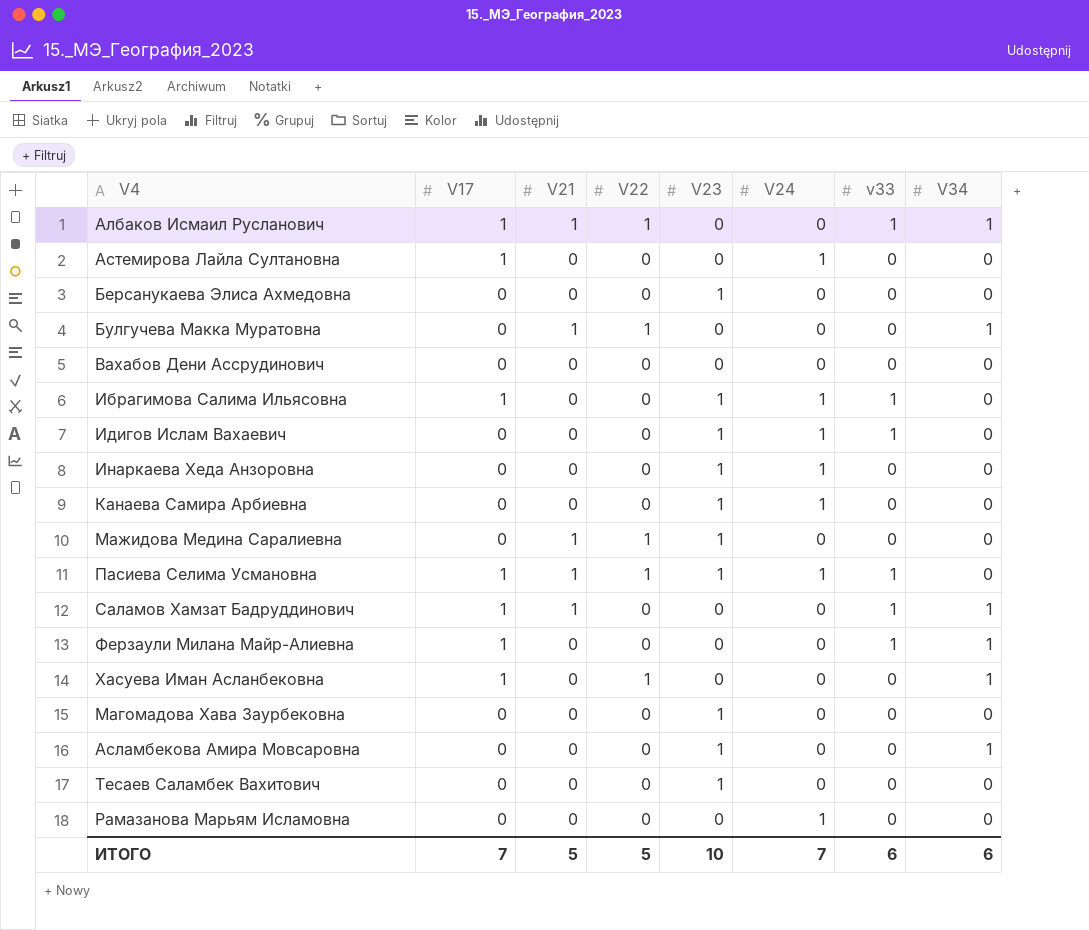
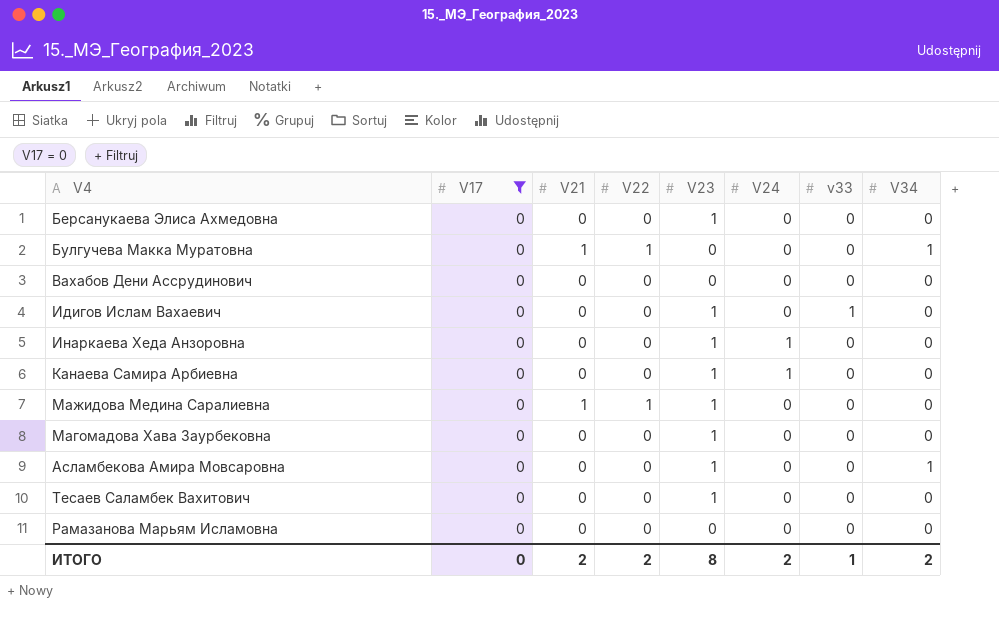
filter: none -> V17 = 0
Идигов Ислам Вахаевич | V24: 1 -> 0
Рамазанова Марьям Исламовна | V24: 1 -> 0
ИТОГО | V17: 7 -> 0
ИТОГО | V21: 5 -> 2
ИТОГО | V22: 5 -> 2
ИТОГО | V23: 10 -> 8
ИТОГО | V24: 7 -> 2
ИТОГО | v33: 6 -> 1
ИТОГО | V34: 6 -> 2

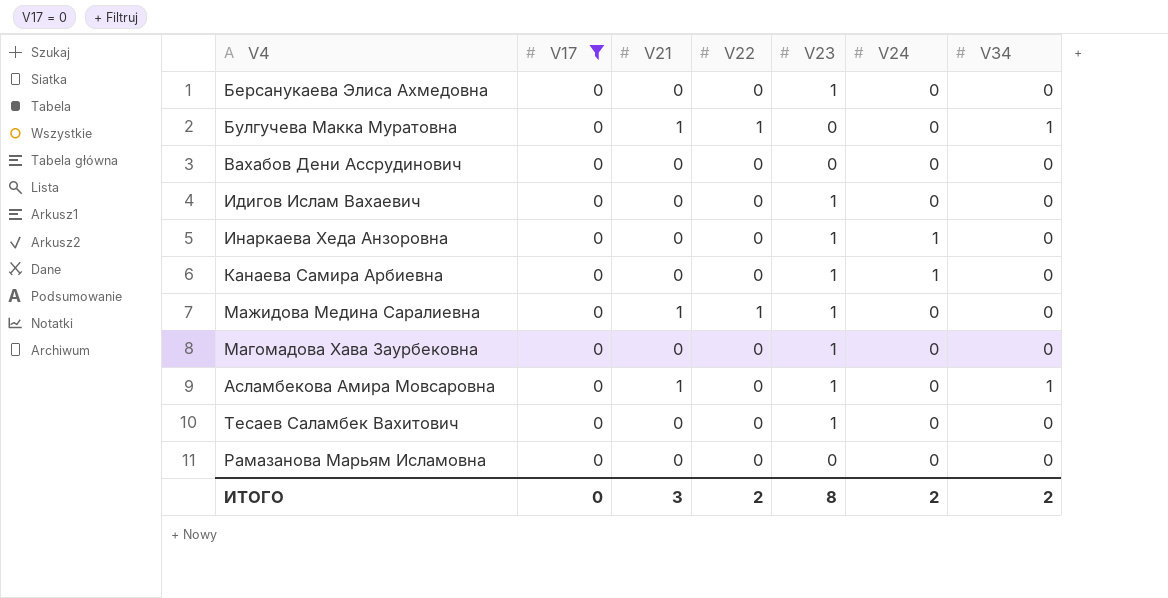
column v33 | position: 7 -> none
Асламбекова Амира Мовсаровна | V21: 0 -> 1
ИТОГО | V21: 2 -> 3

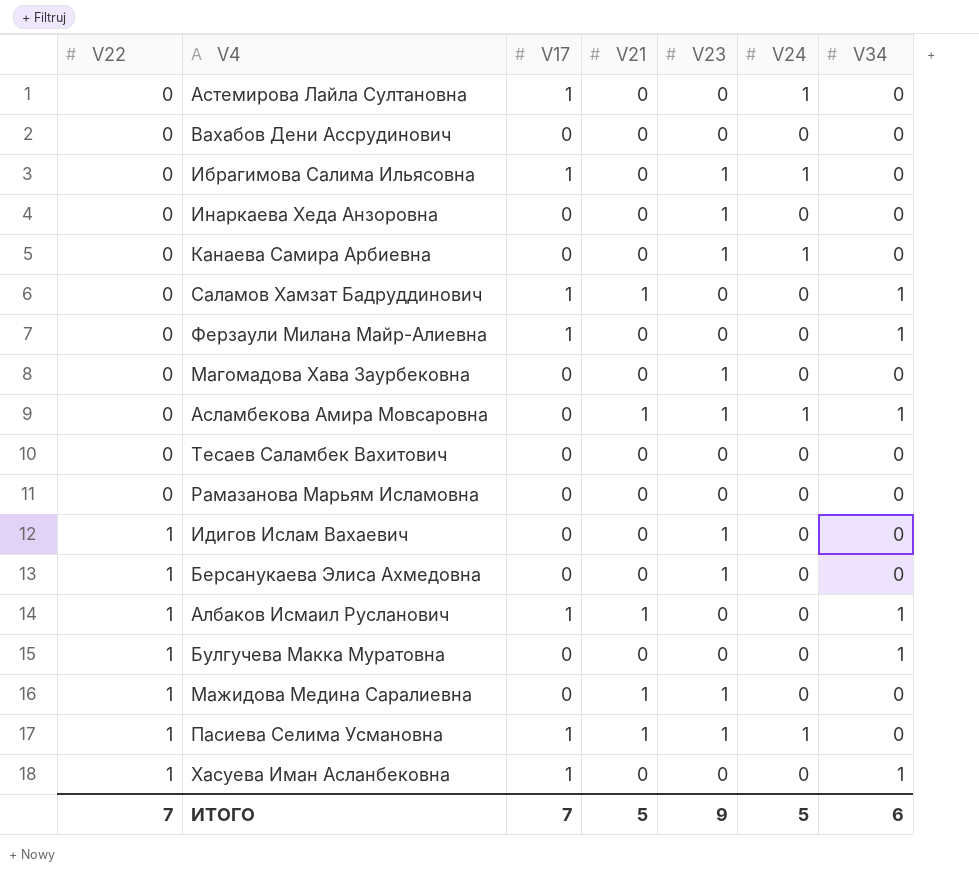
filter: V17 = 0 -> none
row order: none -> V22 ascending
column V22 | position: 4 -> 1
Инаркаева Хеда Анзоровна | V24: 1 -> 0
Асламбекова Амира Мовсаровна | V24: 0 -> 1
Тесаев Саламбек Вахитович | V23: 1 -> 0
Идигов Ислам Вахаевич | V22: 0 -> 1
Берсанукаева Элиса Ахмедовна | V22: 0 -> 1
Булгучева Макка Муратовна | V21: 1 -> 0
ИТОГО | V22: 2 -> 7
ИТОГО | V17: 0 -> 7
ИТОГО | V21: 3 -> 5
ИТОГО | V23: 8 -> 9
ИТОГО | V24: 2 -> 5
ИТОГО | V34: 2 -> 6

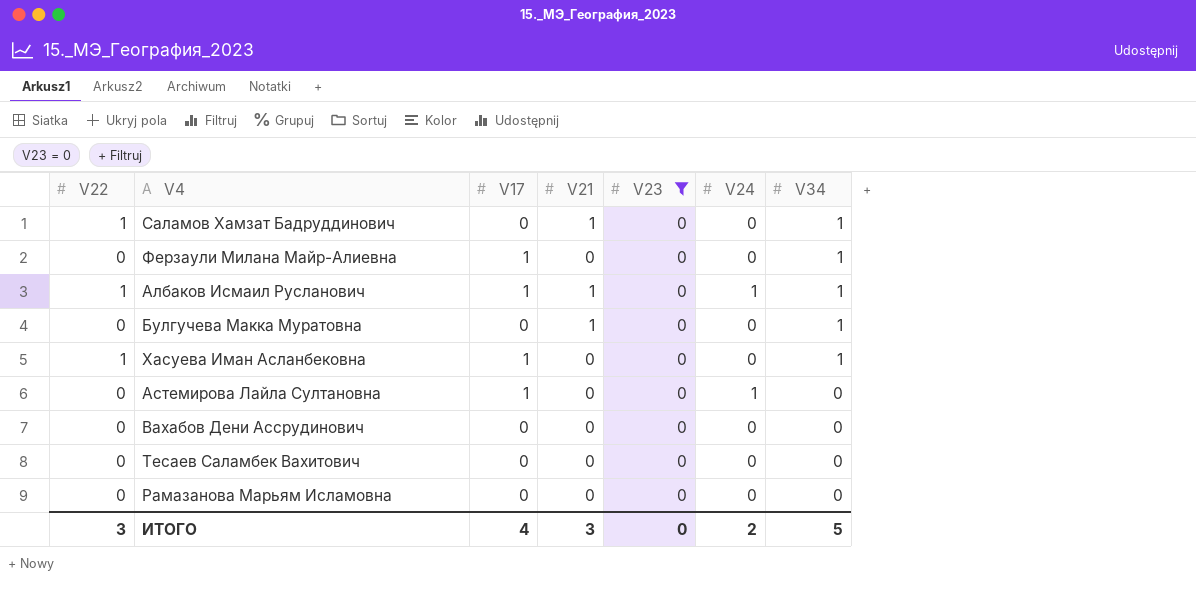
filter: none -> V23 = 0
row order: V22 ascending -> V34 descending
Саламов Хамзат Бадруддинович | V22: 0 -> 1
Саламов Хамзат Бадруддинович | V17: 1 -> 0
Албаков Исмаил Русланович | V24: 0 -> 1
Булгучева Макка Муратовна | V22: 1 -> 0
Булгучева Макка Муратовна | V21: 0 -> 1
ИТОГО | V22: 7 -> 3
ИТОГО | V17: 7 -> 4
ИТОГО | V21: 5 -> 3
ИТОГО | V23: 9 -> 0
ИТОГО | V24: 5 -> 2
ИТОГО | V34: 6 -> 5

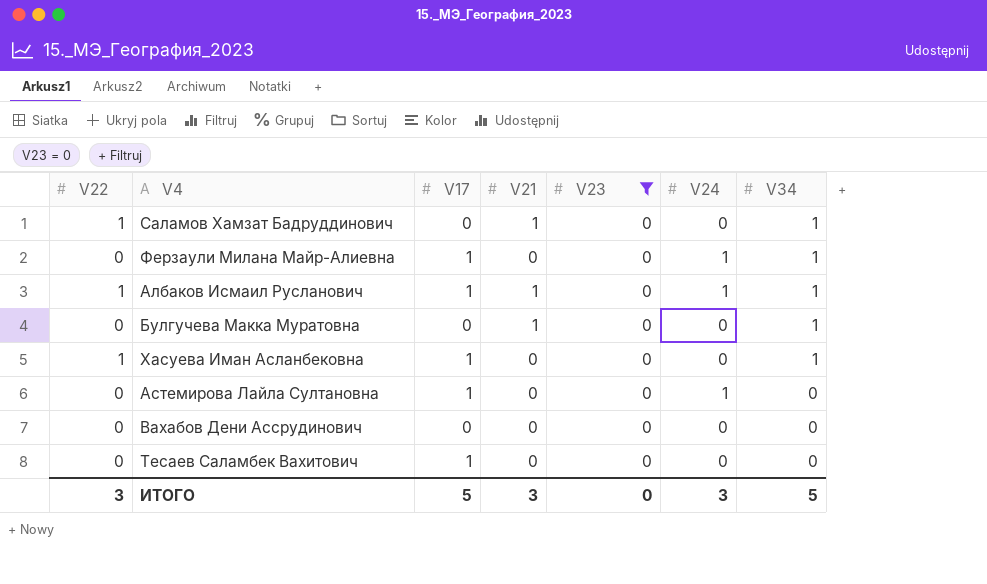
row Рамазанова Марьям Исламовна: 0 | 0 | 0 | 0 | 0 | 0 -> none
Ферзаули Милана Майр-Алиевна | V24: 0 -> 1
Тесаев Саламбек Вахитович | V17: 0 -> 1
ИТОГО | V17: 4 -> 5
ИТОГО | V24: 2 -> 3

